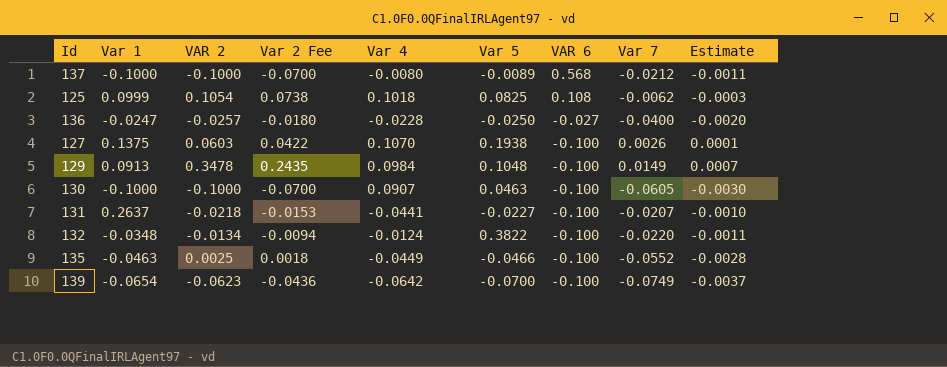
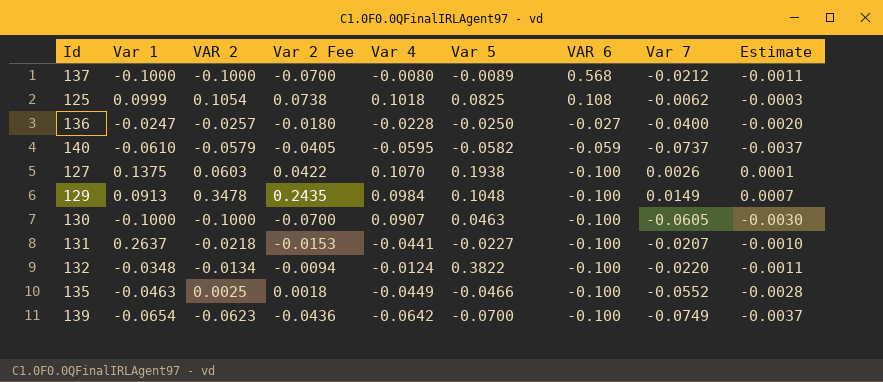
row 140: none -> -0.0610 | -0.0579 | -0.0405 | -0.0595 | -0.0582 | -0.059 | -0.0737 | -0.0037

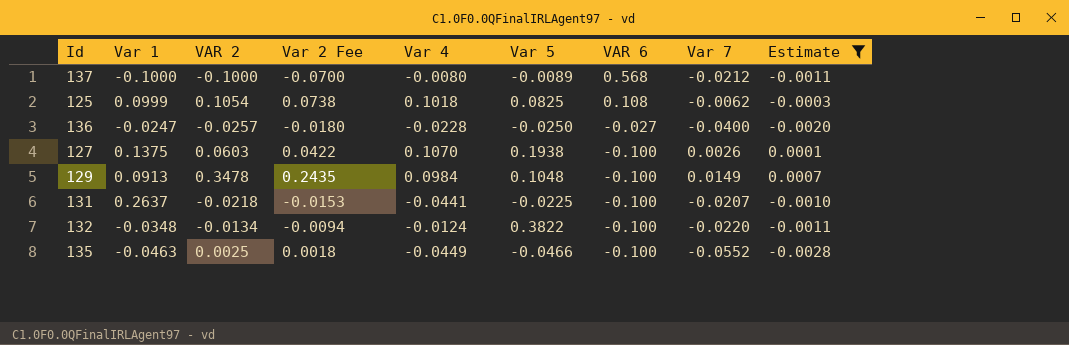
filter: none -> Estimate >= -0.0028
131 | Var 5: -0.0227 -> -0.0225

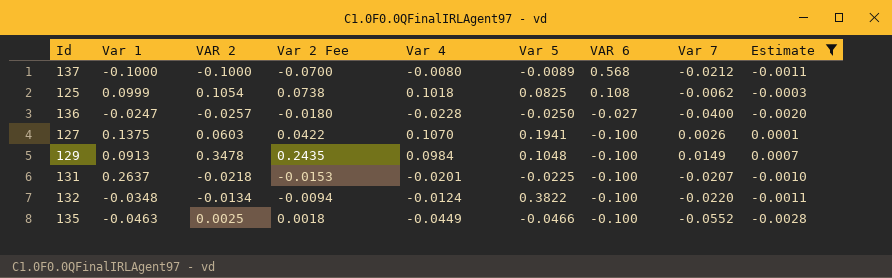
127 | Var 5: 0.1938 -> 0.1941
131 | Var 4: -0.0441 -> -0.0201

